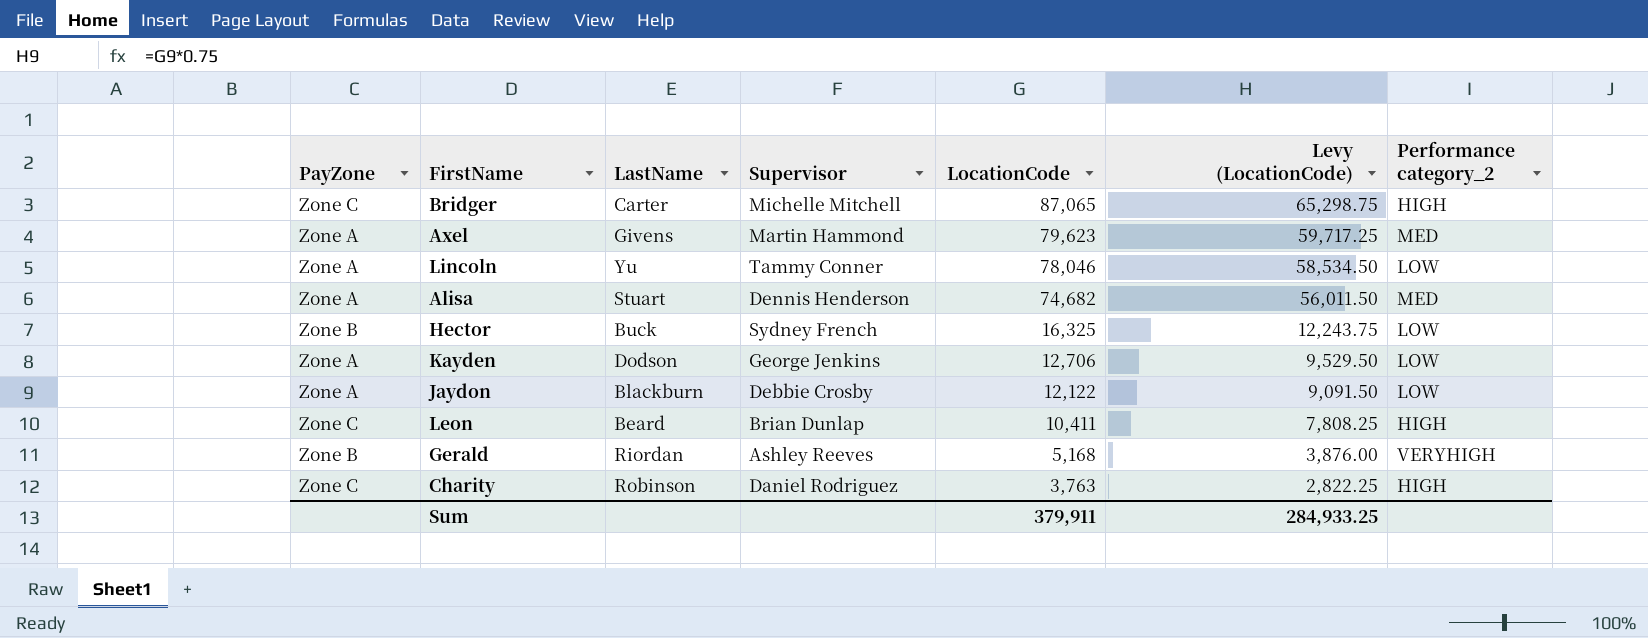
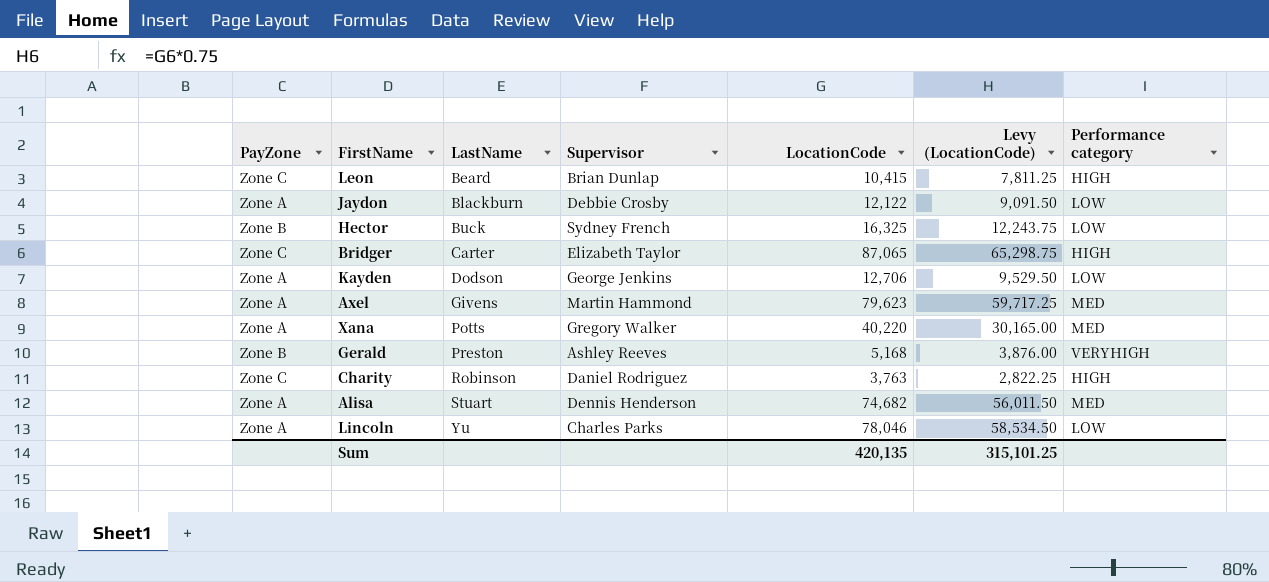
row order: LocationCode descending -> LastName ascending
column name: Performance category_2 -> Performance category
Leon | LocationCode: 10,411 -> 10,415
Leon | Levy (LocationCode): 7,808.25 -> 7,811.25
Bridger | Supervisor: Michelle Mitchell -> Elizabeth Taylor
row Xana: none -> Zone A | Potts | Gregory Walker | 40,220 | 30,165.00 | MED
Gerald | LastName: Riordan -> Preston
Lincoln | Supervisor: Tammy Conner -> Charles Parks
Sum | LocationCode: 379,911 -> 420,135
Sum | Levy (LocationCode): 284,933.25 -> 315,101.25

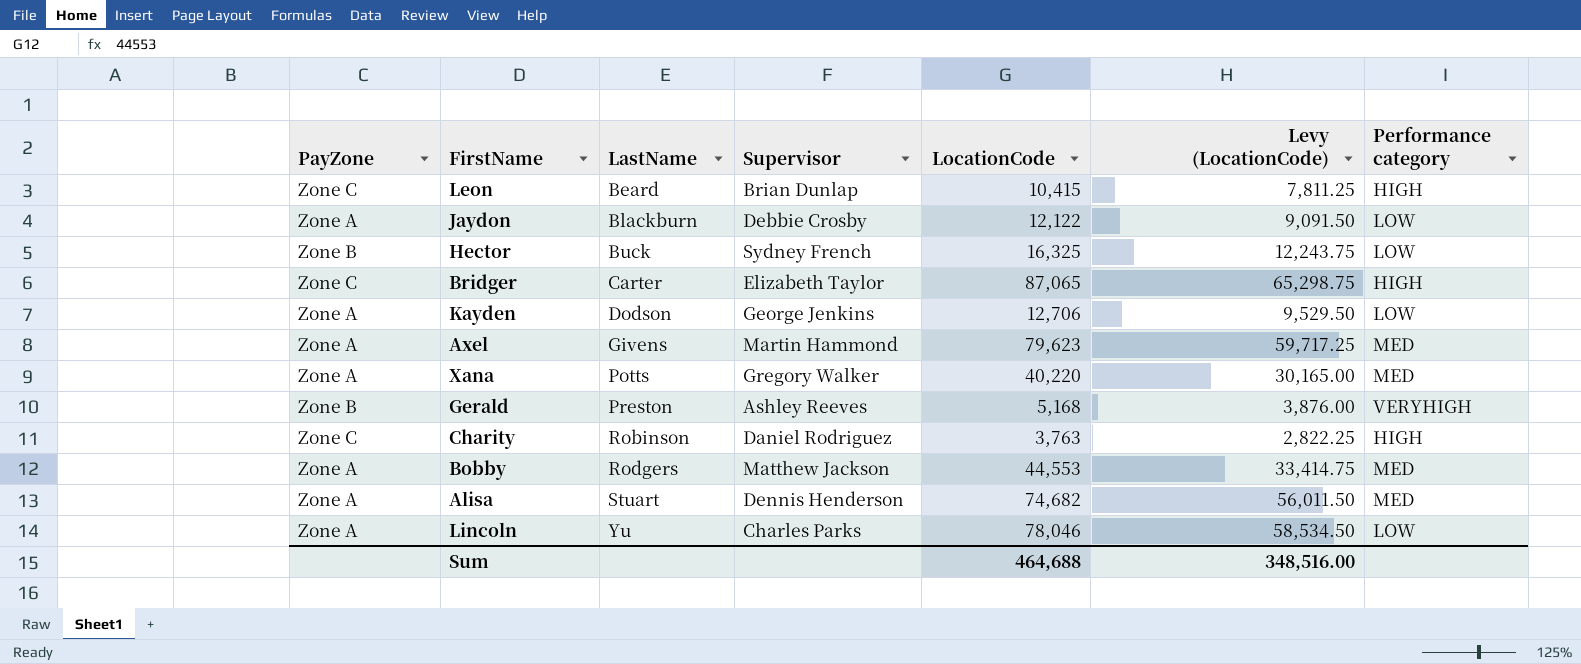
row Bobby: none -> Zone A | Rodgers | Matthew Jackson | 44,553 | 33,414.75 | MED
Sum | LocationCode: 420,135 -> 464,688
Sum | Levy (LocationCode): 315,101.25 -> 348,516.00

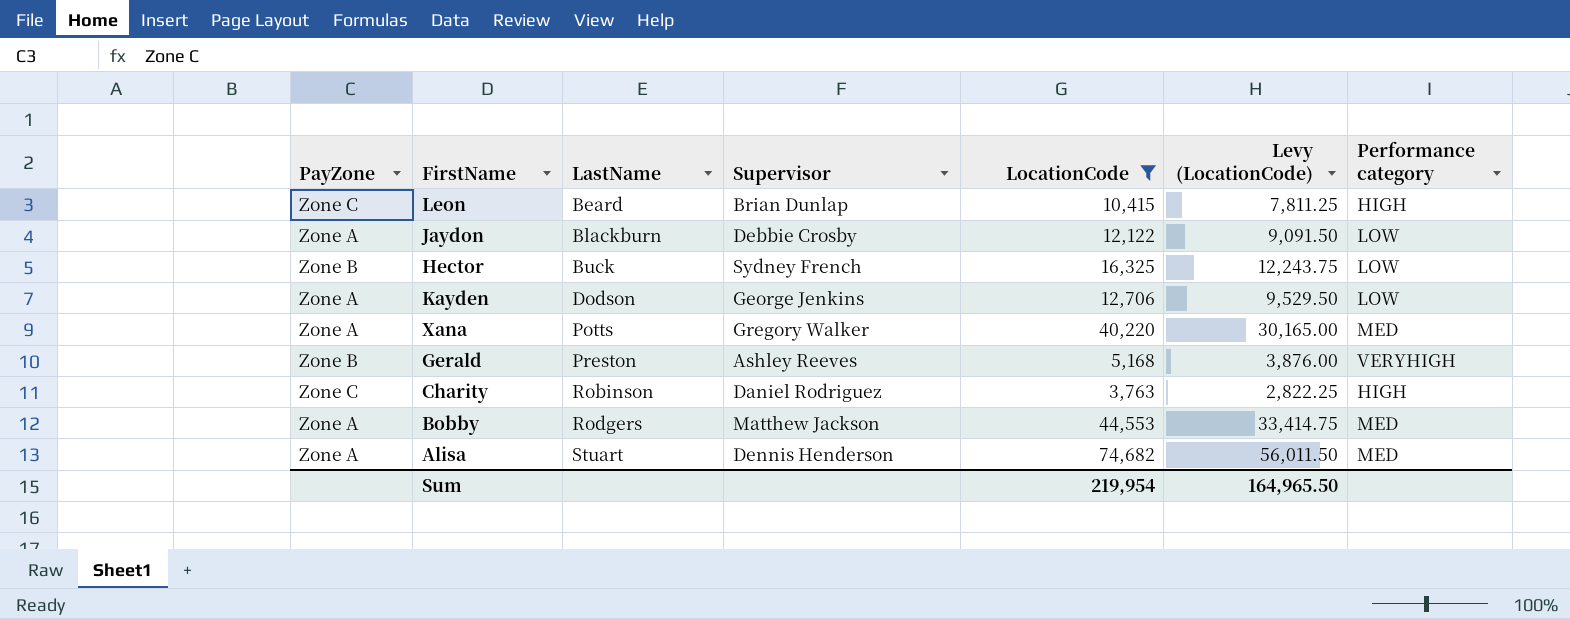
filter: none -> LocationCode <= 74,682
Sum | LocationCode: 464,688 -> 219,954
Sum | Levy (LocationCode): 348,516.00 -> 164,965.50

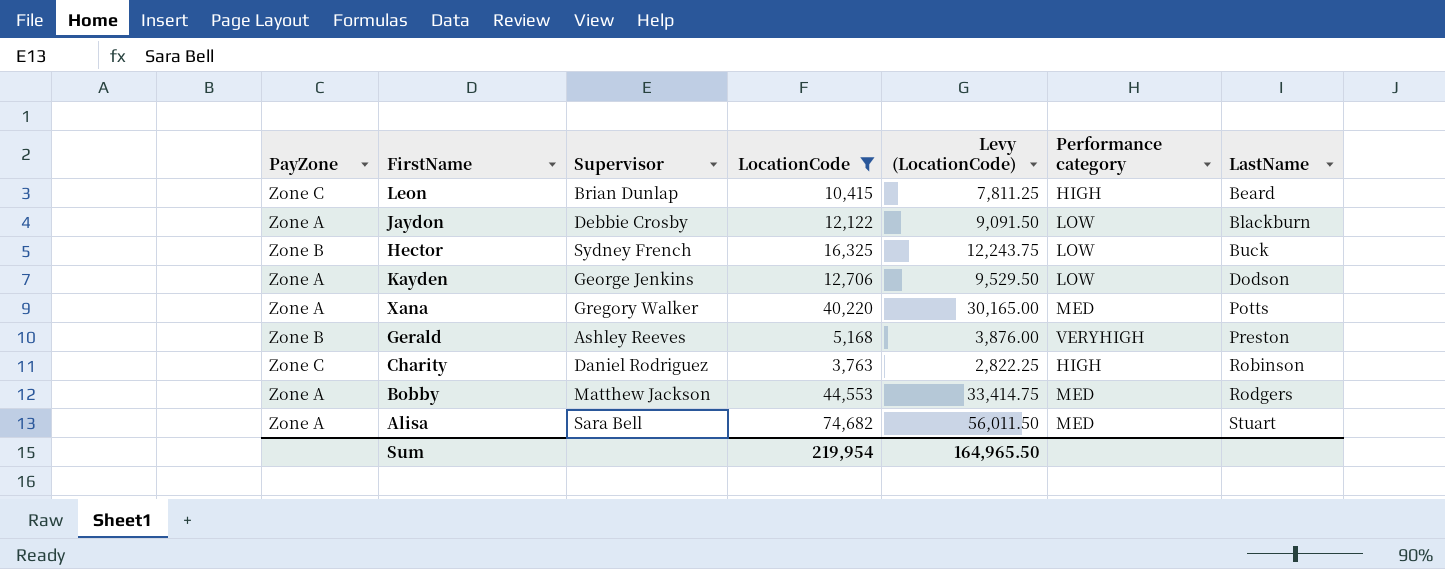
column LastName | position: 3 -> 7
Alisa | Supervisor: Dennis Henderson -> Sara Bell

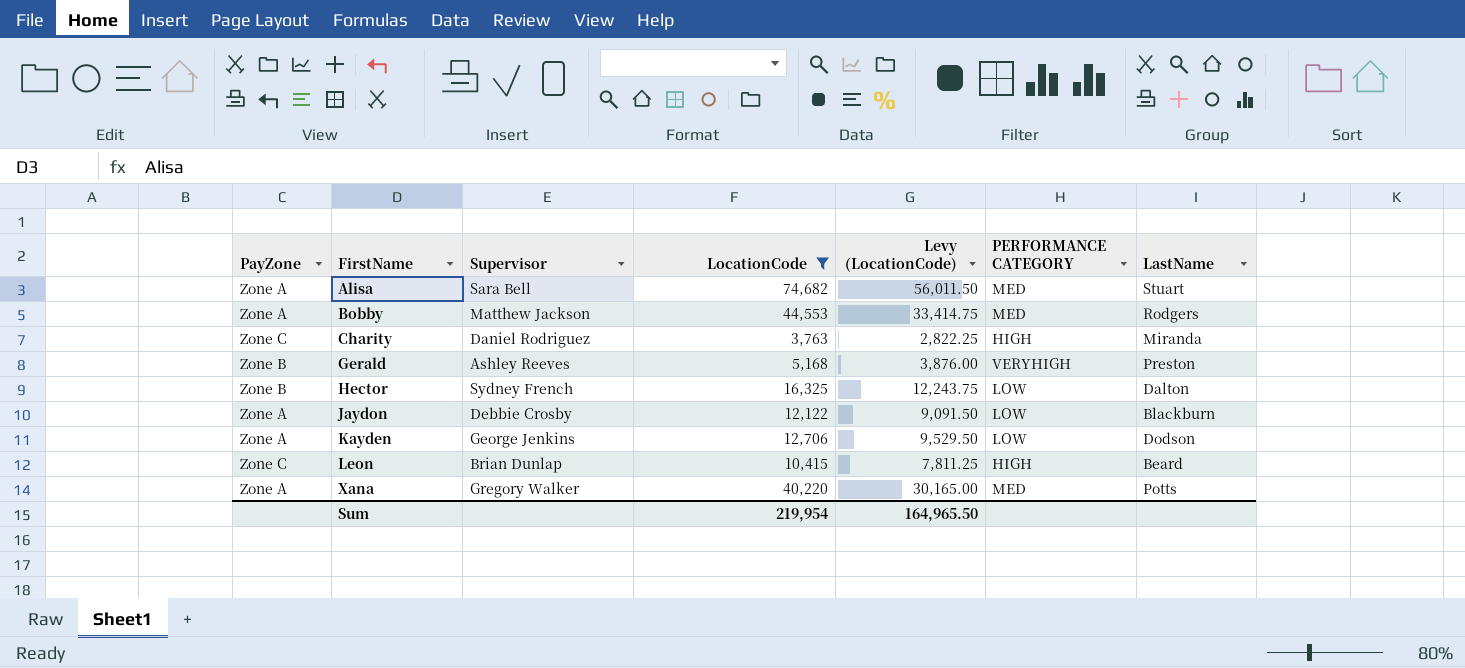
row order: LastName ascending -> FirstName ascending
column name: Performance category -> PERFORMANCE CATEGORY
Charity | LastName: Robinson -> Miranda
Hector | LastName: Buck -> Dalton

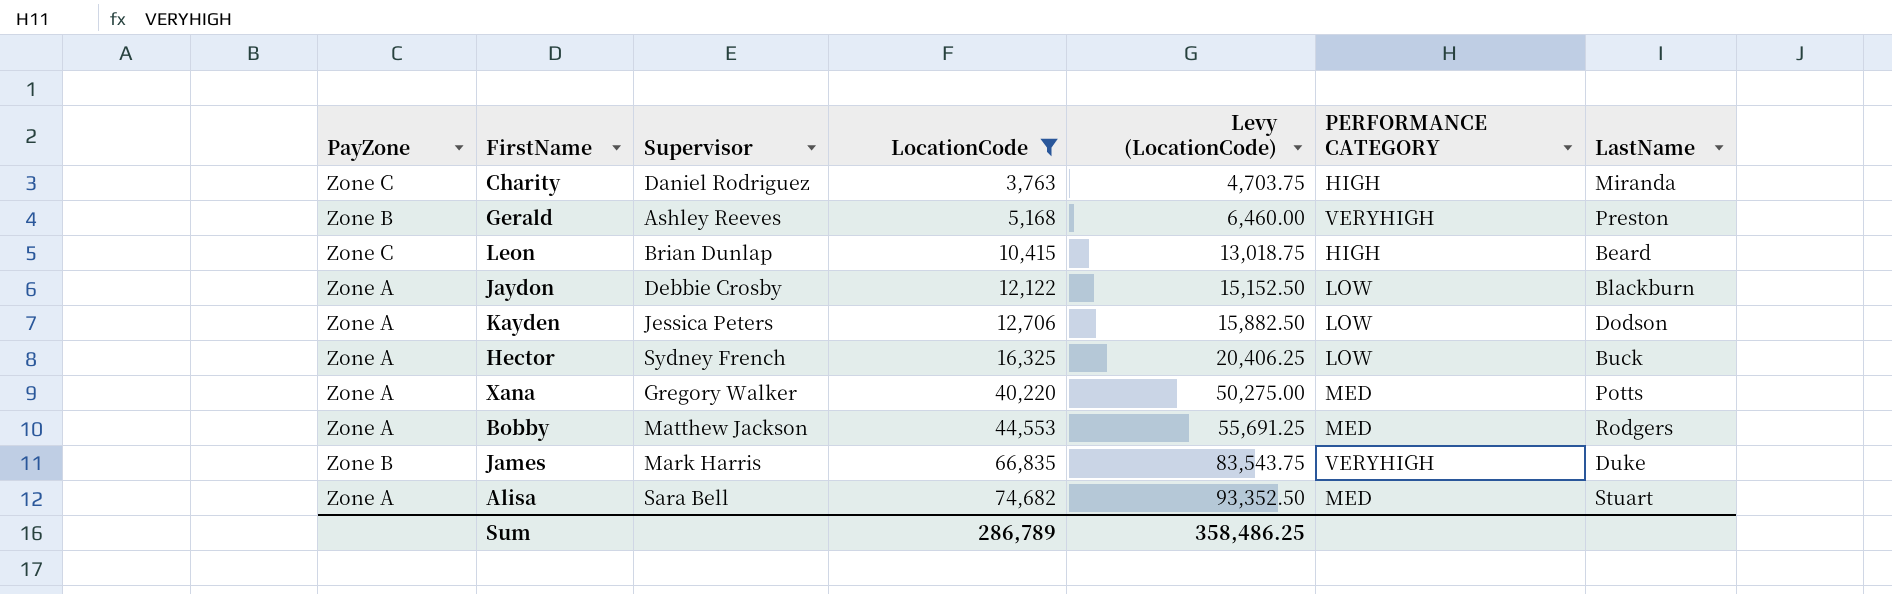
row order: FirstName ascending -> LocationCode ascending
column Levy (LocationCode) | formula: [LocationCode] * 0.75 -> [LocationCode] * 1.25
Kayden | Supervisor: George Jenkins -> Jessica Peters
Hector | PayZone: Zone B -> Zone A
Hector | LastName: Dalton -> Buck
row James: none -> Zone B | Mark Harris | 66,835 | 83,543.75 | VERYHIGH | Duke
Sum | LocationCode: 219,954 -> 286,789
Sum | Levy (LocationCode): 164,965.50 -> 358,486.25

